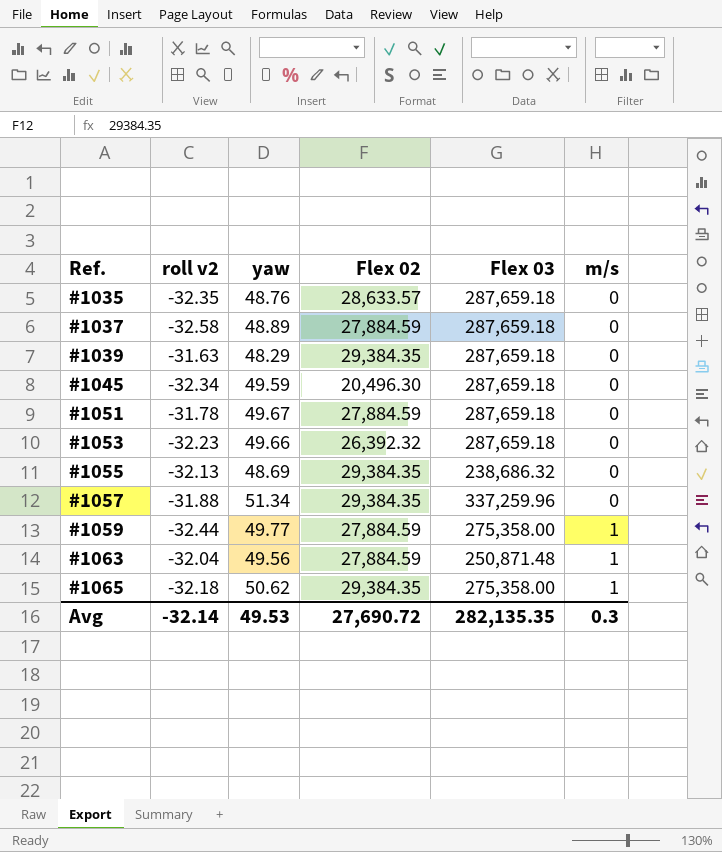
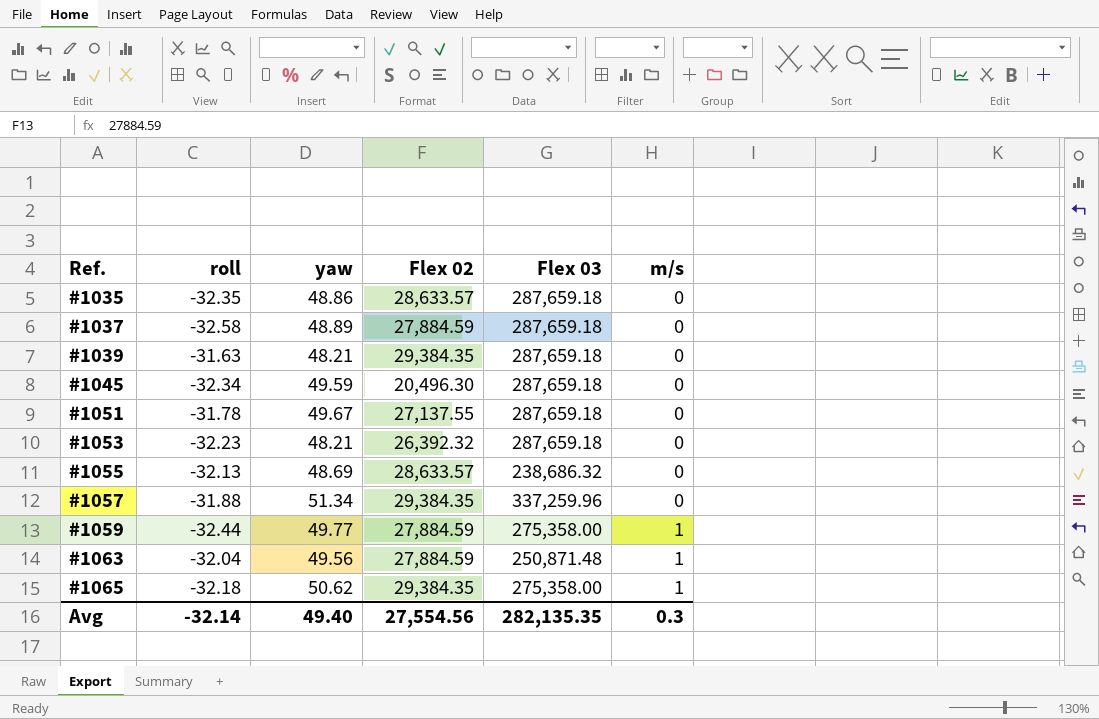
column name: roll v2 -> roll
#1035 | yaw: 48.76 -> 48.86
#1039 | yaw: 48.29 -> 48.21
#1051 | Flex 02: 27,884.59 -> 27,137.55
#1053 | yaw: 49.66 -> 48.21
#1055 | Flex 02: 29,384.35 -> 28,633.57
Avg | yaw: 49.53 -> 49.40
Avg | Flex 02: 27,690.72 -> 27,554.56

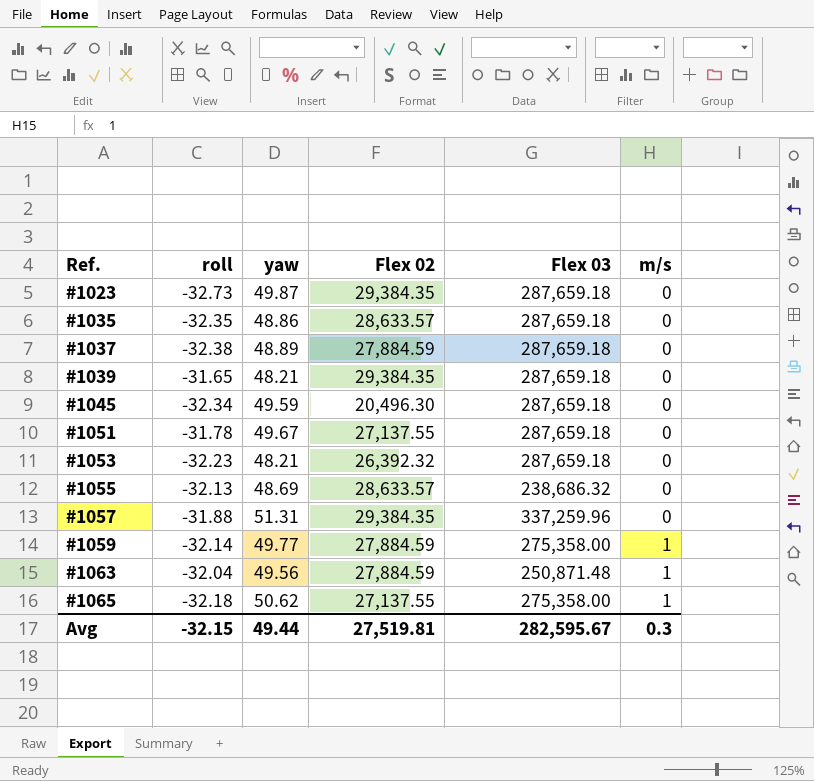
row #1023: none -> -32.73 | 49.87 | 29,384.35 | 287,659.18 | 0
#1037 | roll: -32.58 -> -32.38
#1039 | roll: -31.63 -> -31.65
#1057 | yaw: 51.34 -> 51.31
#1059 | roll: -32.44 -> -32.14
#1065 | Flex 02: 29,384.35 -> 27,137.55
Avg | roll: -32.14 -> -32.15
Avg | yaw: 49.40 -> 49.44
Avg | Flex 02: 27,554.56 -> 27,519.81
Avg | Flex 03: 282,135.35 -> 282,595.67

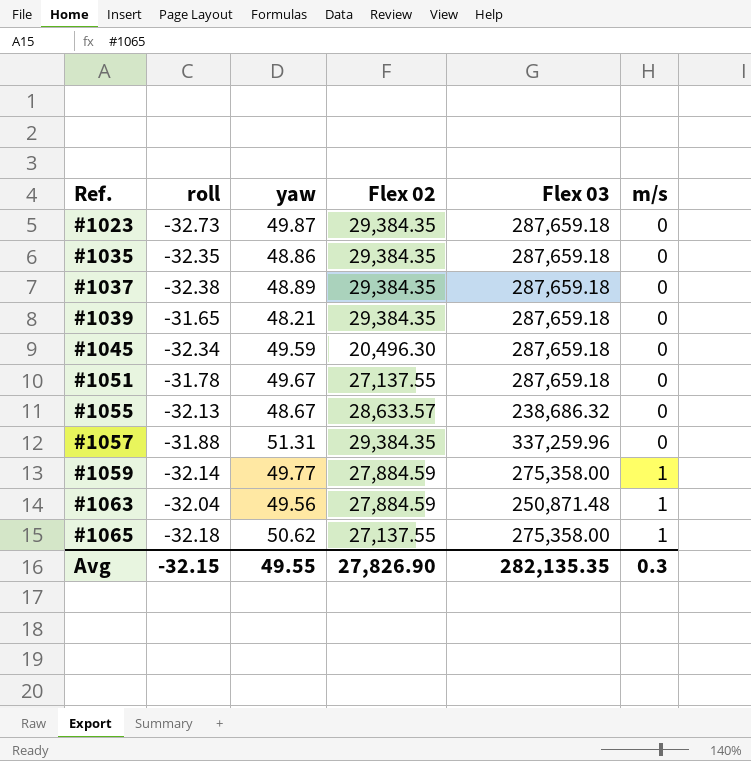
row #1053: -32.23 | 48.21 | 26,392.32 | 287,659.18 | 0 -> none
#1035 | Flex 02: 28,633.57 -> 29,384.35
#1037 | Flex 02: 27,884.59 -> 29,384.35
#1055 | yaw: 48.69 -> 48.67
Avg | yaw: 49.44 -> 49.55
Avg | Flex 02: 27,519.81 -> 27,826.90
Avg | Flex 03: 282,595.67 -> 282,135.35

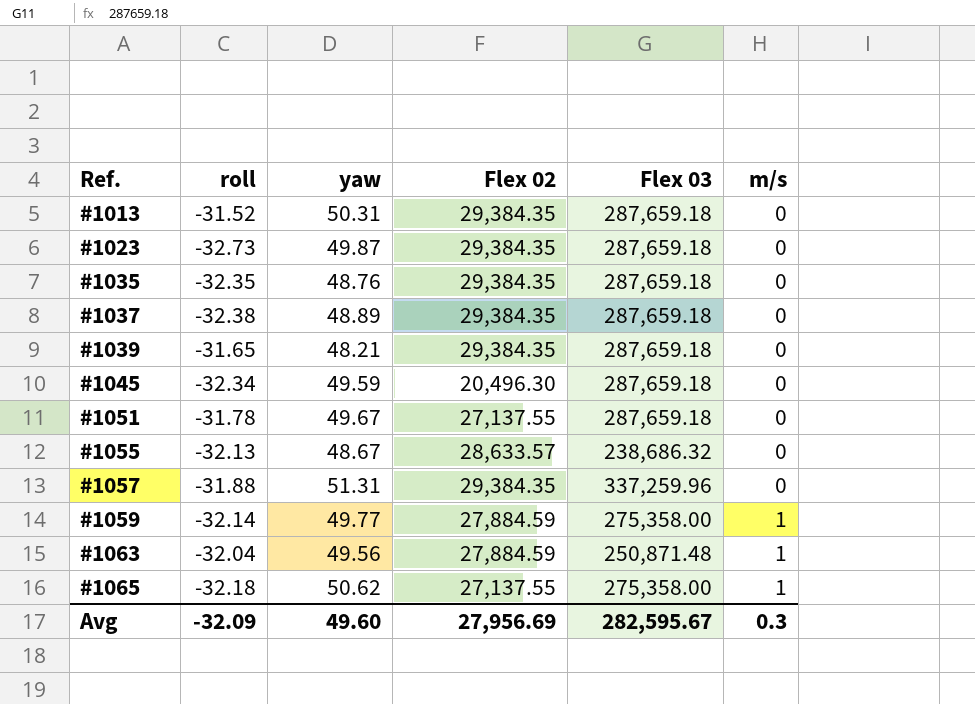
row #1013: none -> -31.52 | 50.31 | 29,384.35 | 287,659.18 | 0
#1035 | yaw: 48.86 -> 48.76
Avg | roll: -32.15 -> -32.09
Avg | yaw: 49.55 -> 49.60
Avg | Flex 02: 27,826.90 -> 27,956.69
Avg | Flex 03: 282,135.35 -> 282,595.67

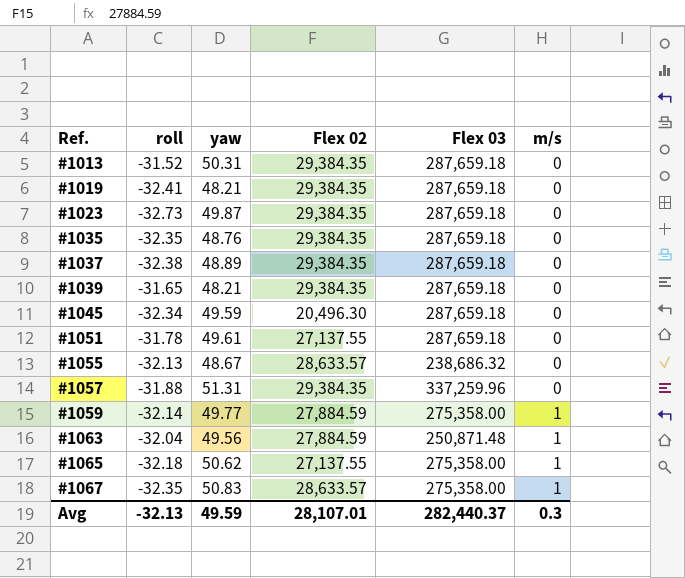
row #1019: none -> -32.41 | 48.21 | 29,384.35 | 287,659.18 | 0
#1051 | yaw: 49.67 -> 49.61
row #1067: none -> -32.35 | 50.83 | 28,633.57 | 275,358.00 | 1
Avg | roll: -32.09 -> -32.13
Avg | yaw: 49.60 -> 49.59
Avg | Flex 02: 27,956.69 -> 28,107.01
Avg | Flex 03: 282,595.67 -> 282,440.37

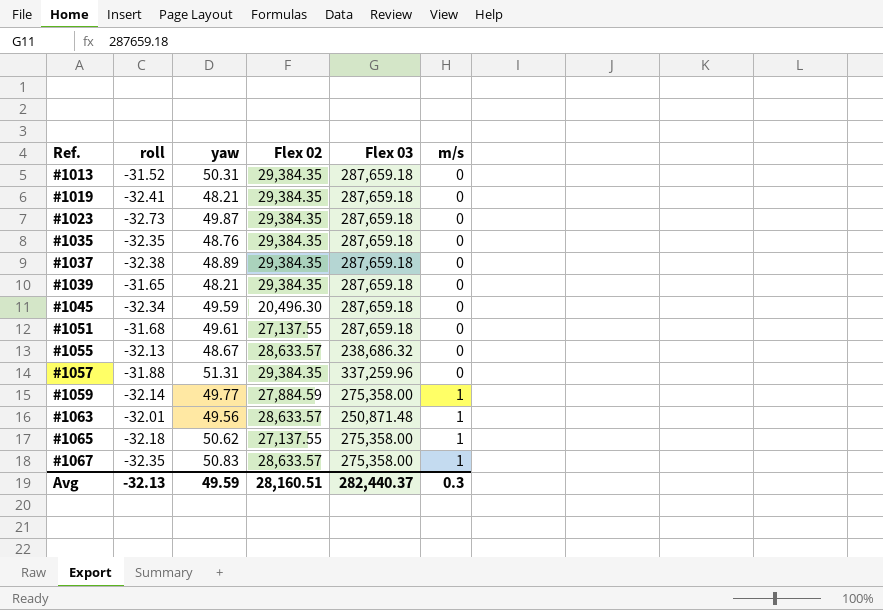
#1051 | roll: -31.78 -> -31.68
#1063 | roll: -32.04 -> -32.01
#1063 | Flex 02: 27,884.59 -> 28,633.57
Avg | Flex 02: 28,107.01 -> 28,160.51

